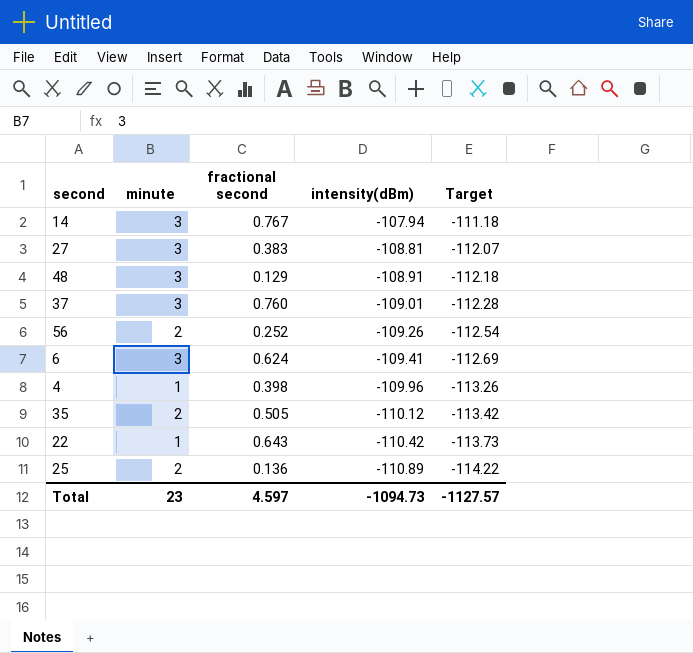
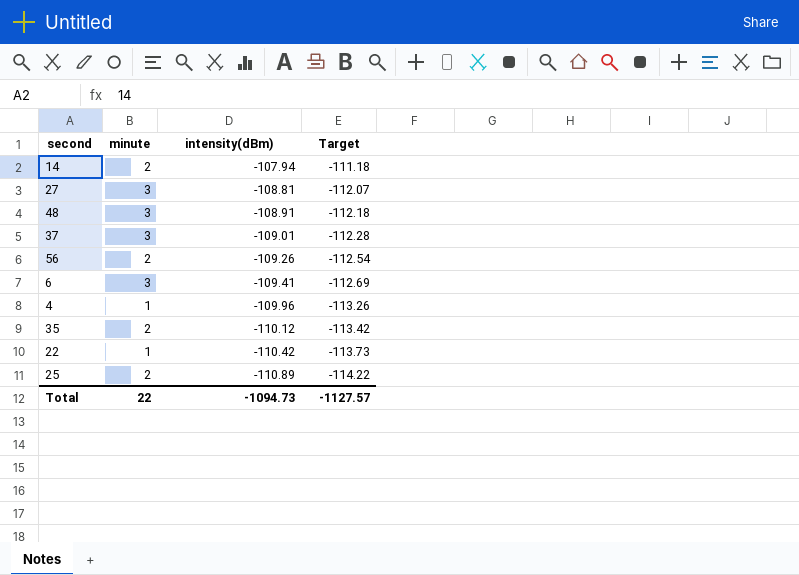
column fractional second | position: 3 -> none
14 | minute: 3 -> 2
Total | minute: 23 -> 22

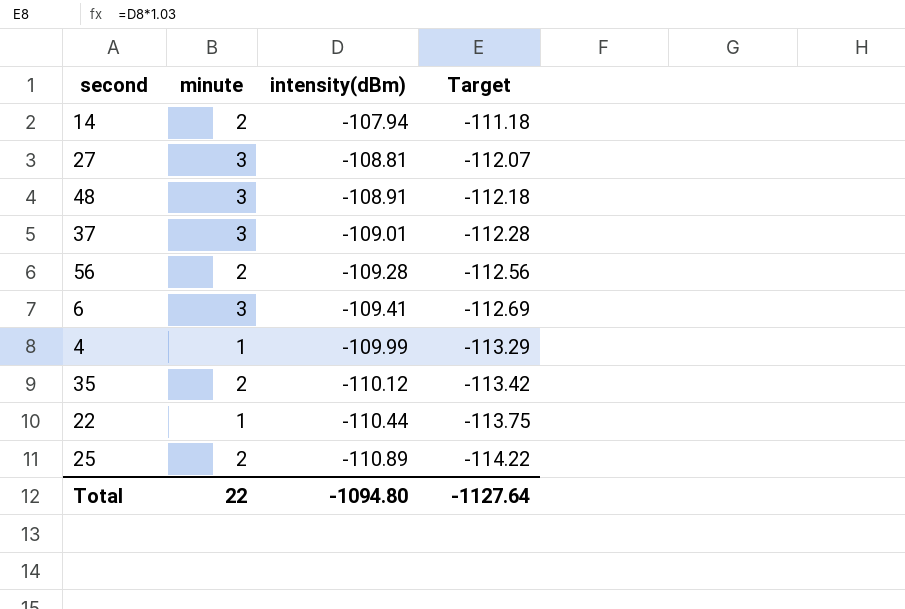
56 | intensity(dBm): -109.26 -> -109.28
56 | Target: -112.54 -> -112.56
4 | intensity(dBm): -109.96 -> -109.99
4 | Target: -113.26 -> -113.29
22 | intensity(dBm): -110.42 -> -110.44
22 | Target: -113.73 -> -113.75
Total | intensity(dBm): -1094.73 -> -1094.80
Total | Target: -1127.57 -> -1127.64

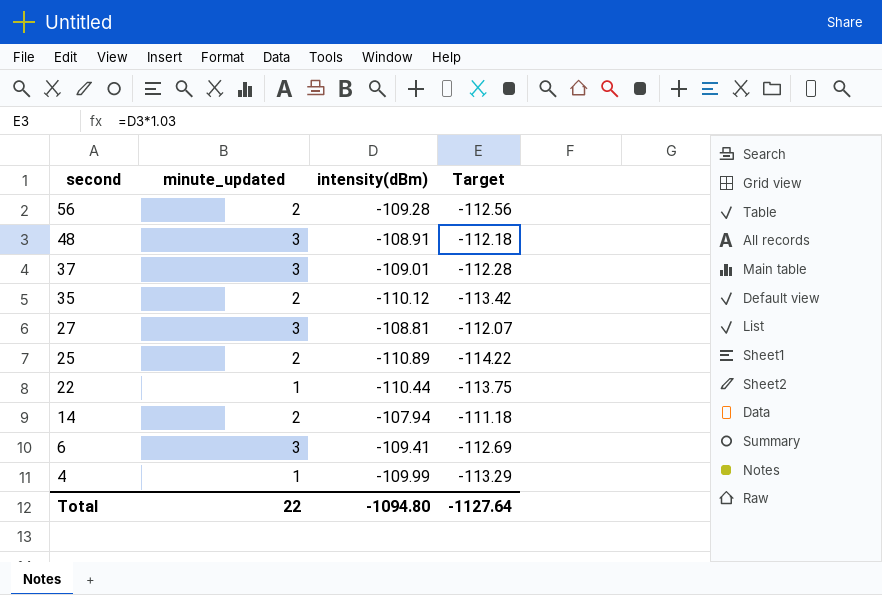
row order: intensity(dBm) descending -> second descending
column name: minute -> minute_updated

